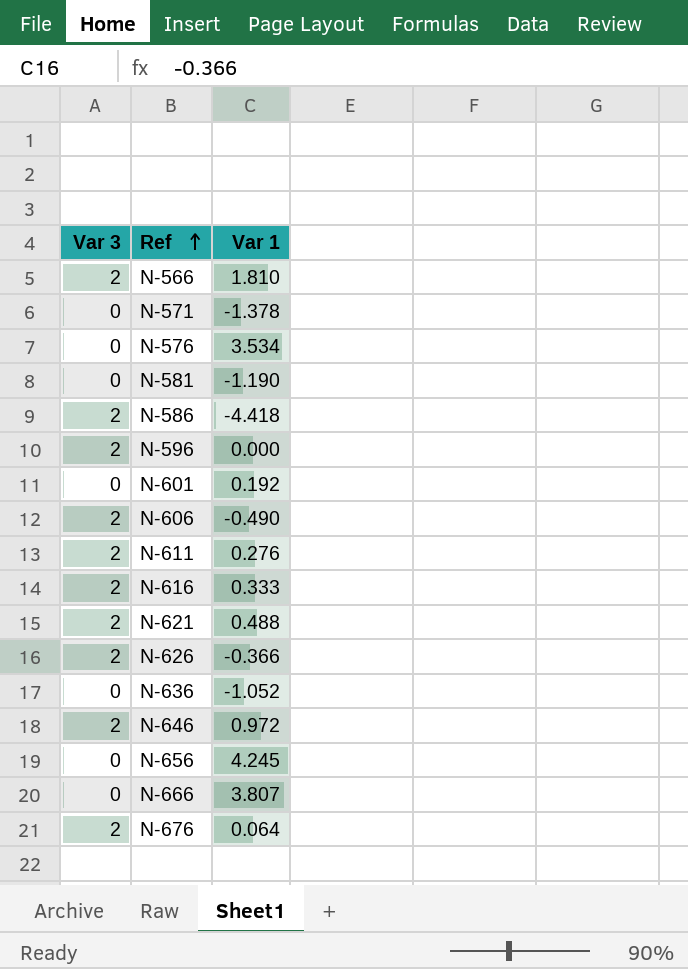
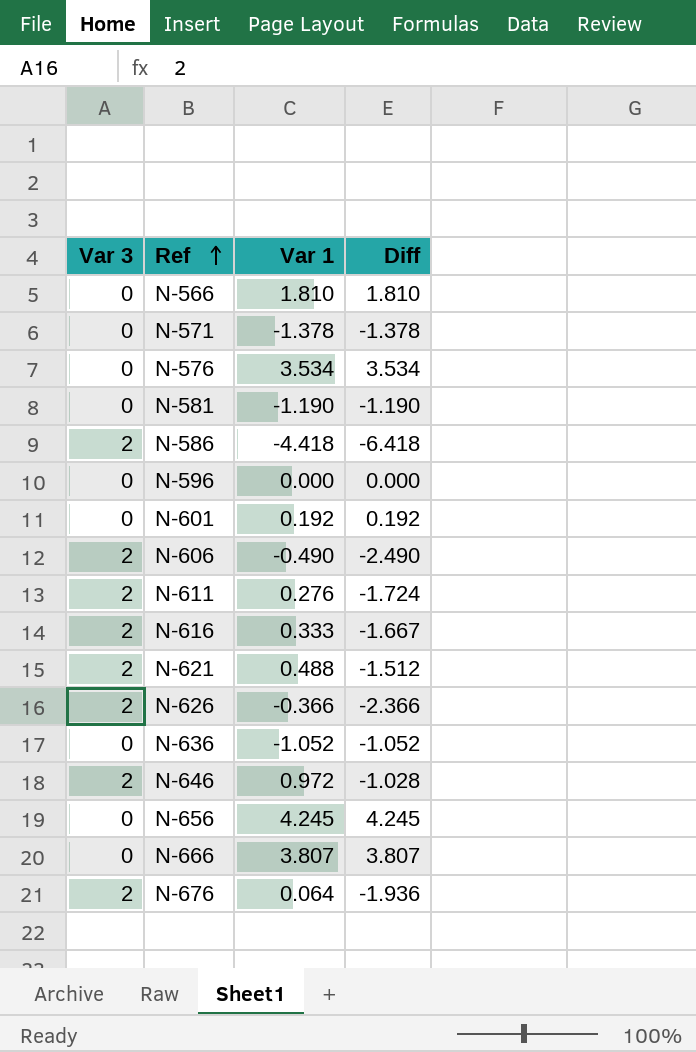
column Diff | formula: none -> [Var 1] - [Var 3]
N-566 | Var 3: 2 -> 0
N-596 | Var 3: 2 -> 0

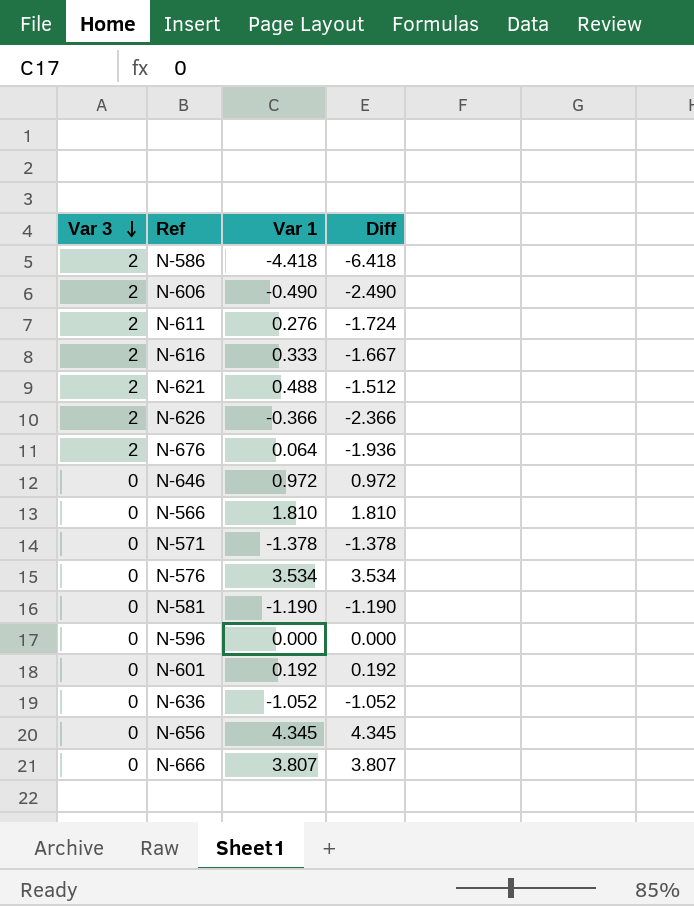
row order: Ref ascending -> Var 3 descending
N-646 | Var 3: 2 -> 0
N-646 | Diff: -1.028 -> 0.972
N-656 | Var 1: 4.245 -> 4.345
N-656 | Diff: 4.245 -> 4.345

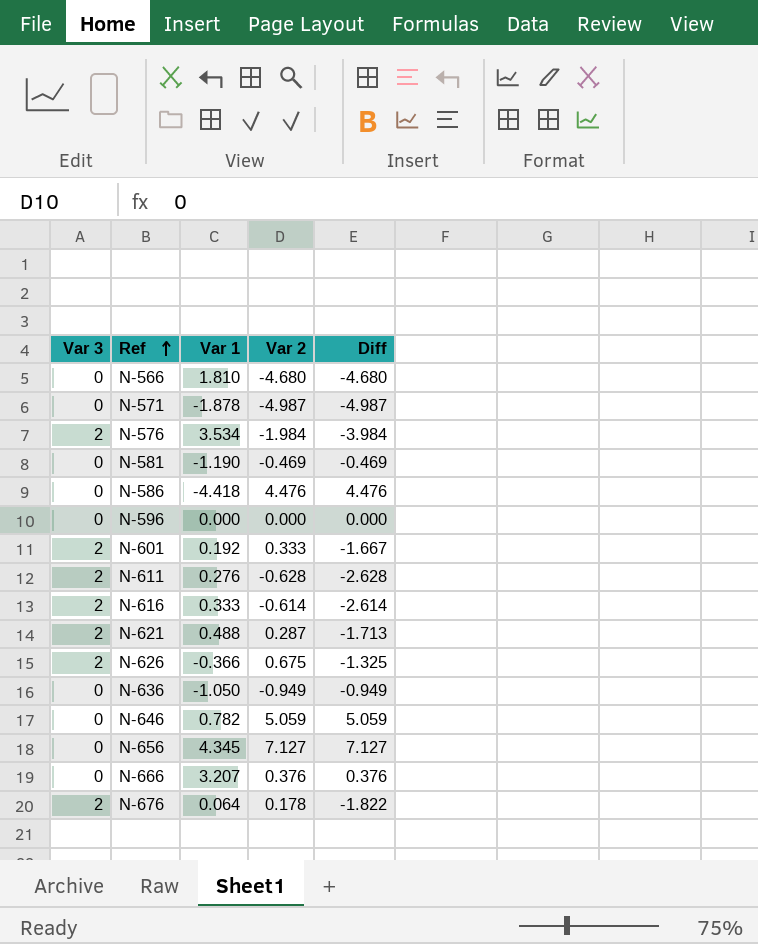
row order: Var 3 descending -> Ref ascending
column Var 2 | position: none -> 4
column Diff | formula: [Var 1] - [Var 3] -> [Var 2] - [Var 3]
row N-606: 2 | -0.490 | -2.490 -> none
N-571 | Var 1: -1.378 -> -1.878
N-576 | Var 3: 0 -> 2
N-586 | Var 3: 2 -> 0
N-601 | Var 3: 0 -> 2
N-636 | Var 1: -1.052 -> -1.050
N-646 | Var 1: 0.972 -> 0.782
N-666 | Var 1: 3.807 -> 3.207

